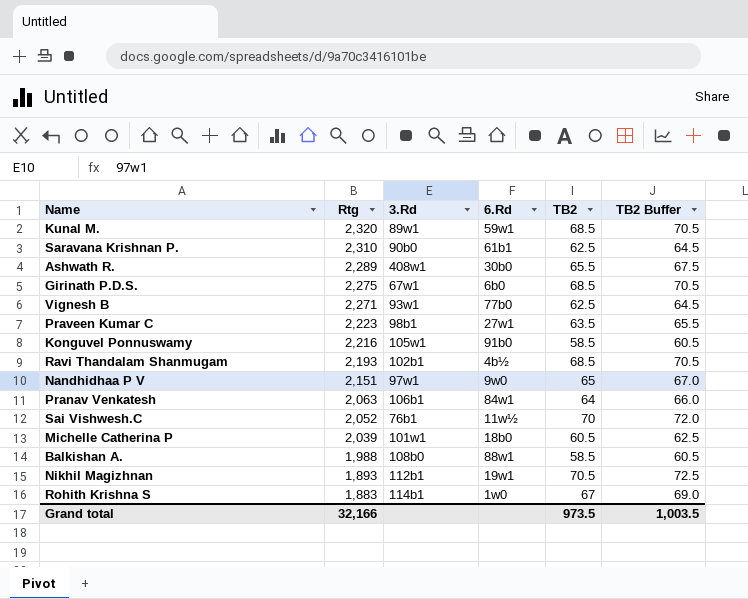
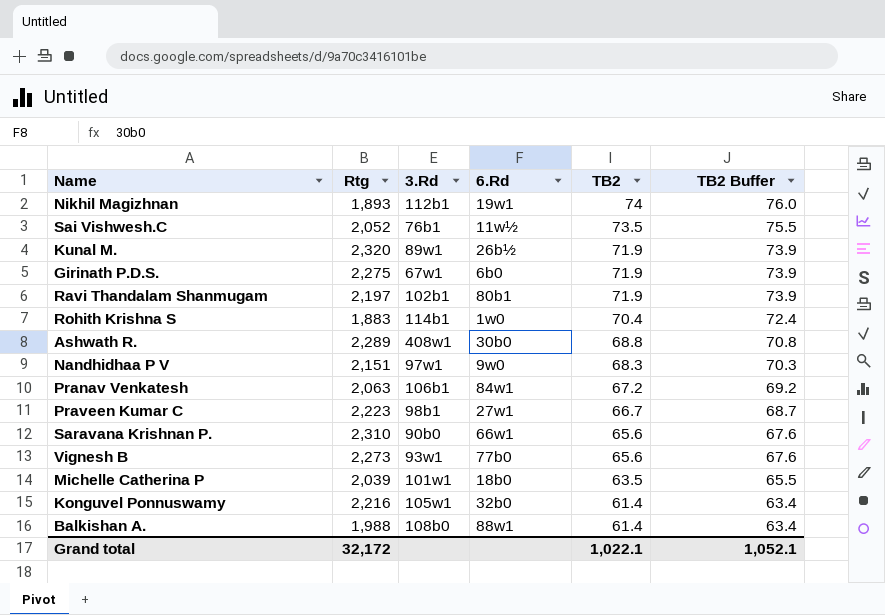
row order: Rtg descending -> TB2 descending
Nikhil Magizhnan | TB2: 70.5 -> 74
Nikhil Magizhnan | TB2 Buffer: 72.5 -> 76.0
Sai Vishwesh.C | TB2: 70 -> 73.5
Sai Vishwesh.C | TB2 Buffer: 72.0 -> 75.5
Kunal M. | 6.Rd: 59w1 -> 26b½
Kunal M. | TB2: 68.5 -> 71.9
Kunal M. | TB2 Buffer: 70.5 -> 73.9
Girinath P.D.S. | TB2: 68.5 -> 71.9
Girinath P.D.S. | TB2 Buffer: 70.5 -> 73.9
Ravi Thandalam Shanmugam | Rtg: 2,193 -> 2,197
Ravi Thandalam Shanmugam | 6.Rd: 4b½ -> 80b1
Ravi Thandalam Shanmugam | TB2: 68.5 -> 71.9
Ravi Thandalam Shanmugam | TB2 Buffer: 70.5 -> 73.9
Rohith Krishna S | TB2: 67 -> 70.4
Rohith Krishna S | TB2 Buffer: 69.0 -> 72.4
Ashwath R. | TB2: 65.5 -> 68.8
Ashwath R. | TB2 Buffer: 67.5 -> 70.8
Nandhidhaa P V | TB2: 65 -> 68.3
Nandhidhaa P V | TB2 Buffer: 67.0 -> 70.3
Pranav Venkatesh | TB2: 64 -> 67.2
Pranav Venkatesh | TB2 Buffer: 66.0 -> 69.2
Praveen Kumar C | TB2: 63.5 -> 66.7
Praveen Kumar C | TB2 Buffer: 65.5 -> 68.7
Saravana Krishnan P. | 6.Rd: 61b1 -> 66w1
Saravana Krishnan P. | TB2: 62.5 -> 65.6
Saravana Krishnan P. | TB2 Buffer: 64.5 -> 67.6
Vignesh B | Rtg: 2,271 -> 2,273
Vignesh B | TB2: 62.5 -> 65.6
Vignesh B | TB2 Buffer: 64.5 -> 67.6
Michelle Catherina P | TB2: 60.5 -> 63.5
Michelle Catherina P | TB2 Buffer: 62.5 -> 65.5
Konguvel Ponnuswamy | 6.Rd: 91b0 -> 32b0
Konguvel Ponnuswamy | TB2: 58.5 -> 61.4
Konguvel Ponnuswamy | TB2 Buffer: 60.5 -> 63.4
Balkishan A. | TB2: 58.5 -> 61.4
Balkishan A. | TB2 Buffer: 60.5 -> 63.4
Grand total | Rtg: 32,166 -> 32,172
Grand total | TB2: 973.5 -> 1,022.1
Grand total | TB2 Buffer: 1,003.5 -> 1,052.1

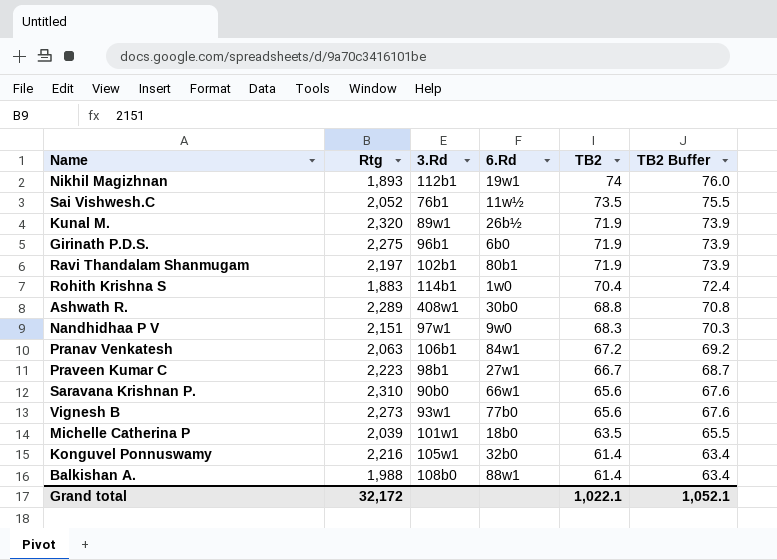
Girinath P.D.S. | 3.Rd: 67w1 -> 96b1

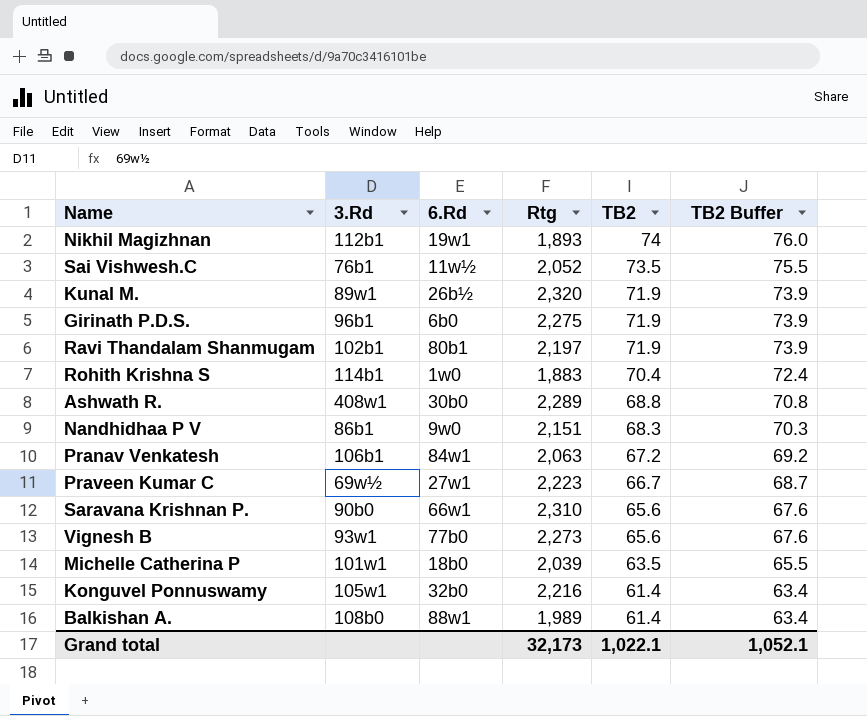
column Rtg | position: 2 -> 4
Nandhidhaa P V | 3.Rd: 97w1 -> 86b1
Praveen Kumar C | 3.Rd: 98b1 -> 69w½
Balkishan A. | Rtg: 1,988 -> 1,989
Grand total | Rtg: 32,172 -> 32,173

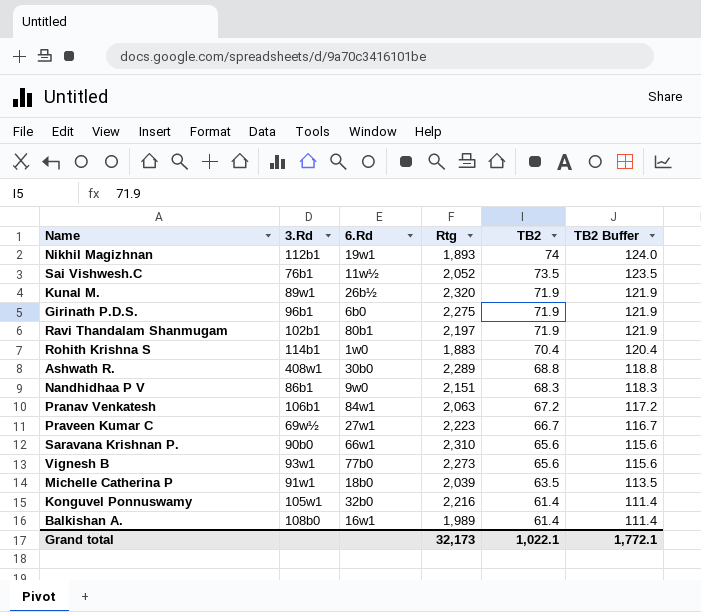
column TB2 Buffer | formula: [TB2] + 2 -> [TB2] + 50
Michelle Catherina P | 3.Rd: 101w1 -> 91w1
Balkishan A. | 6.Rd: 88w1 -> 16w1
Grand total | TB2 Buffer: 1,052.1 -> 1,772.1

